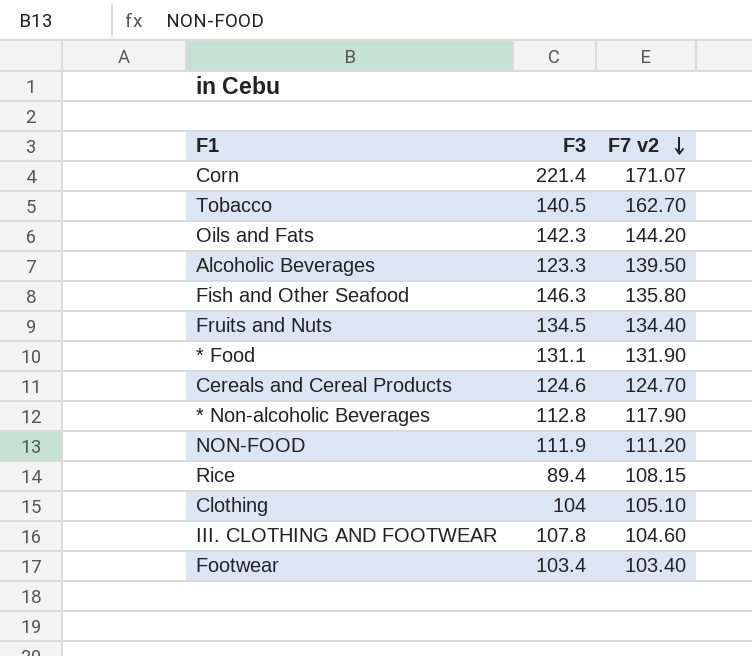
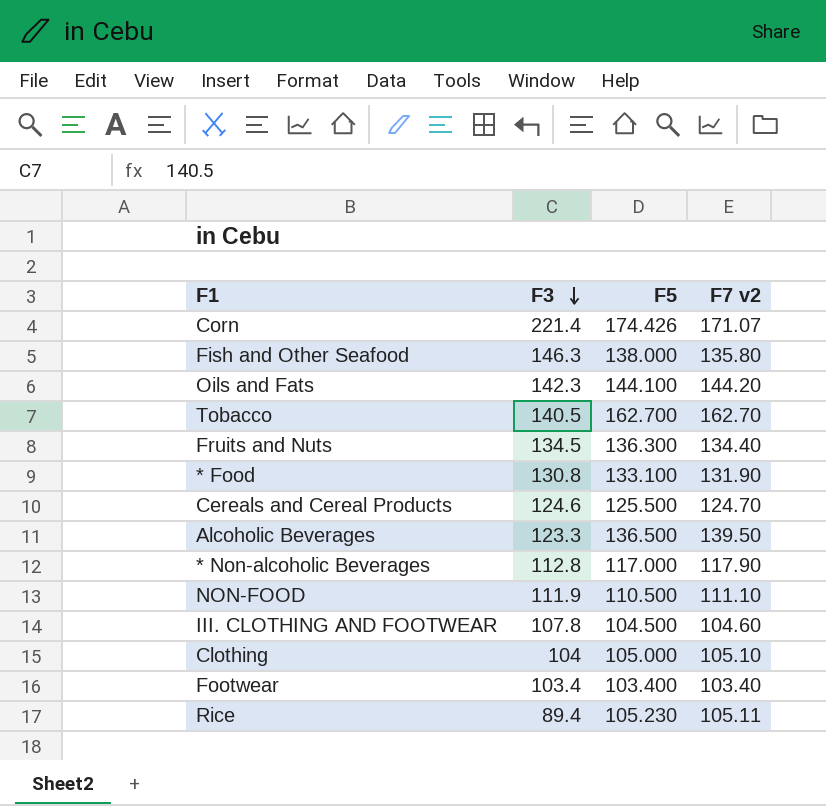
row order: F7 v2 descending -> F3 descending
column F5 | position: none -> 3
* Food | F3: 131.1 -> 130.8
NON-FOOD | F7 v2: 111.20 -> 111.10
Rice | F7 v2: 108.15 -> 105.11

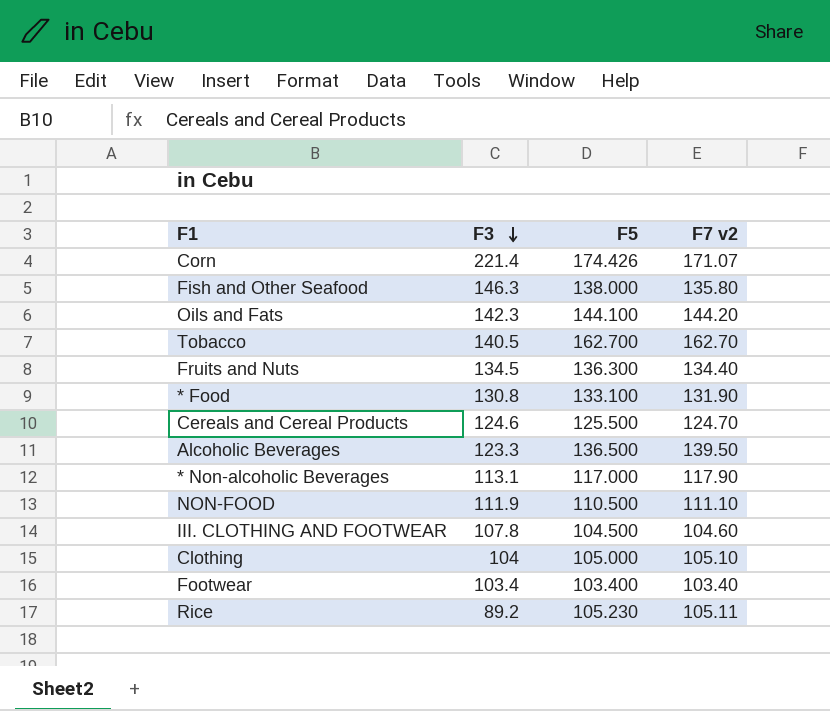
* Non-alcoholic Beverages | F3: 112.8 -> 113.1
Rice | F3: 89.4 -> 89.2

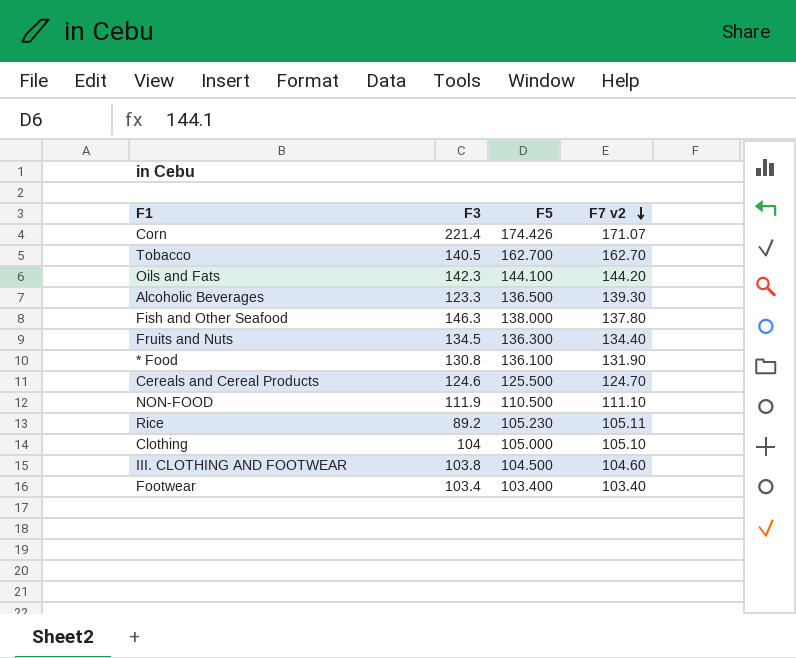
row order: F3 descending -> F7 v2 descending
row * Non-alcoholic Beverages: 113.1 | 117.000 | 117.90 -> none
Alcoholic Beverages | F7 v2: 139.50 -> 139.30
Fish and Other Seafood | F7 v2: 135.80 -> 137.80
* Food | F5: 133.100 -> 136.100
III. CLOTHING AND FOOTWEAR | F3: 107.8 -> 103.8

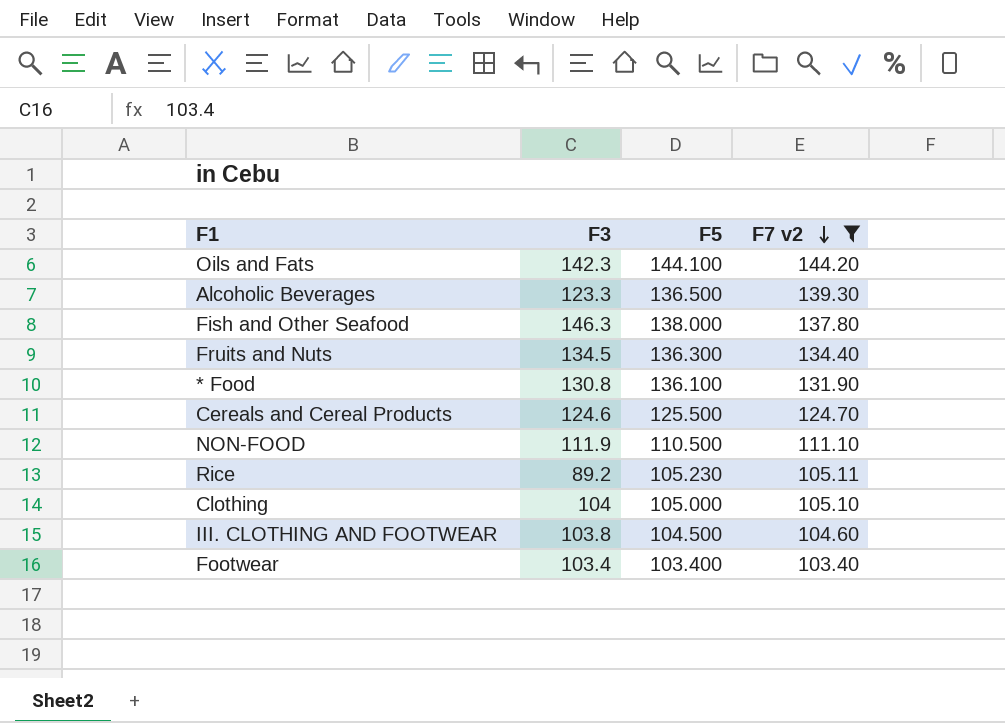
filter: none -> F7 v2 <= 144.20

